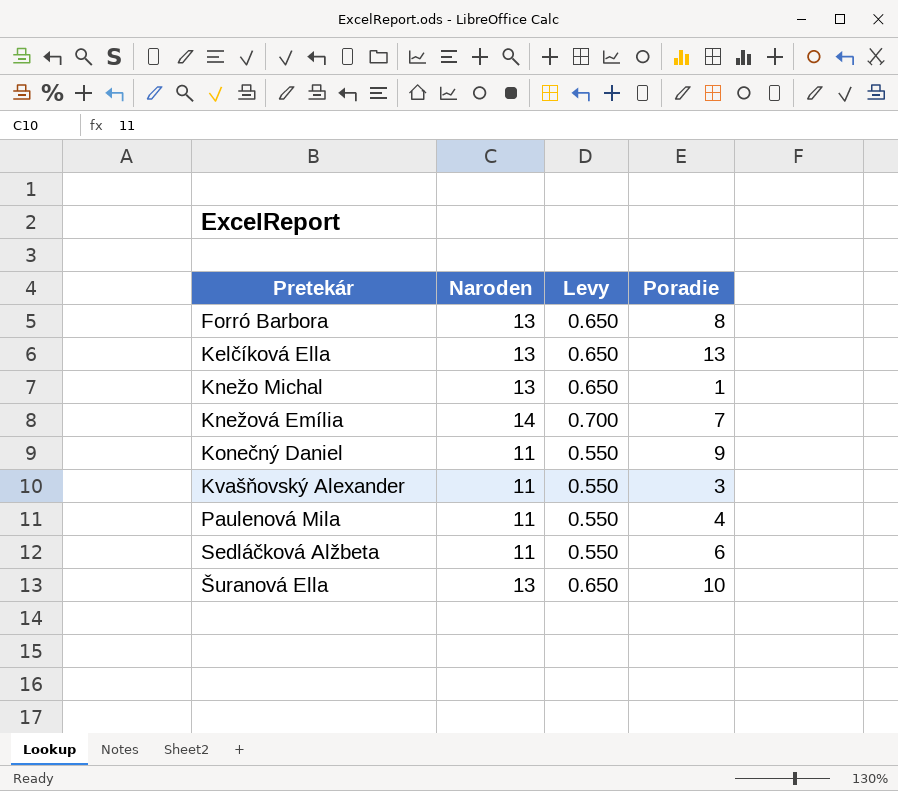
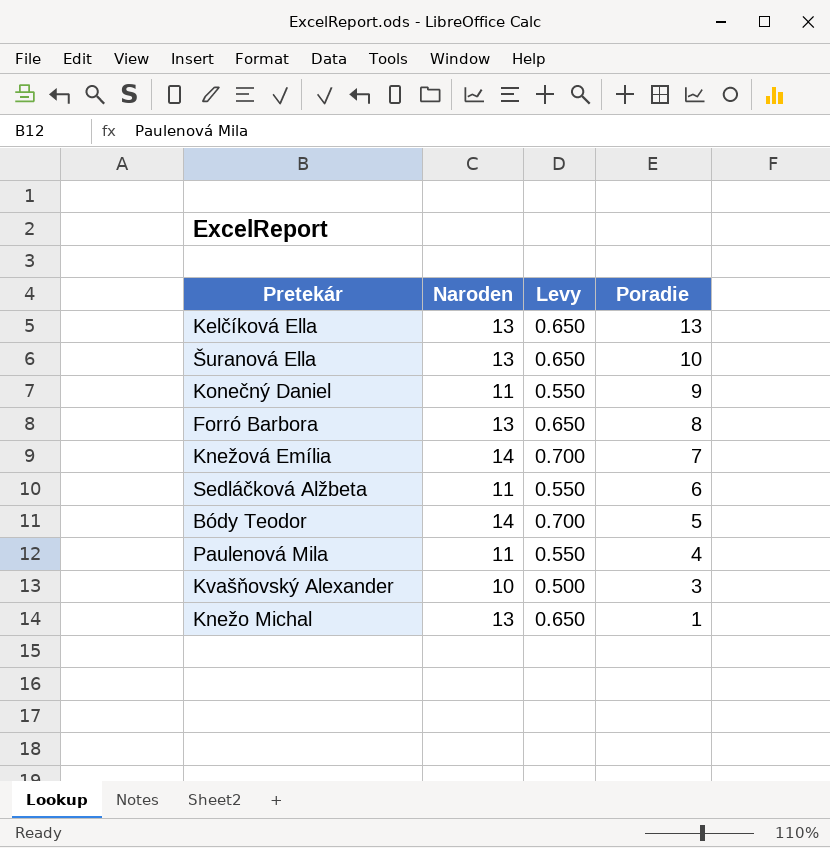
row order: Pretekár ascending -> Poradie descending
row Bódy Teodor: none -> 14 | 0.700 | 5
Kvašňovský Alexander | Naroden: 11 -> 10
Kvašňovský Alexander | Levy: 0.550 -> 0.500

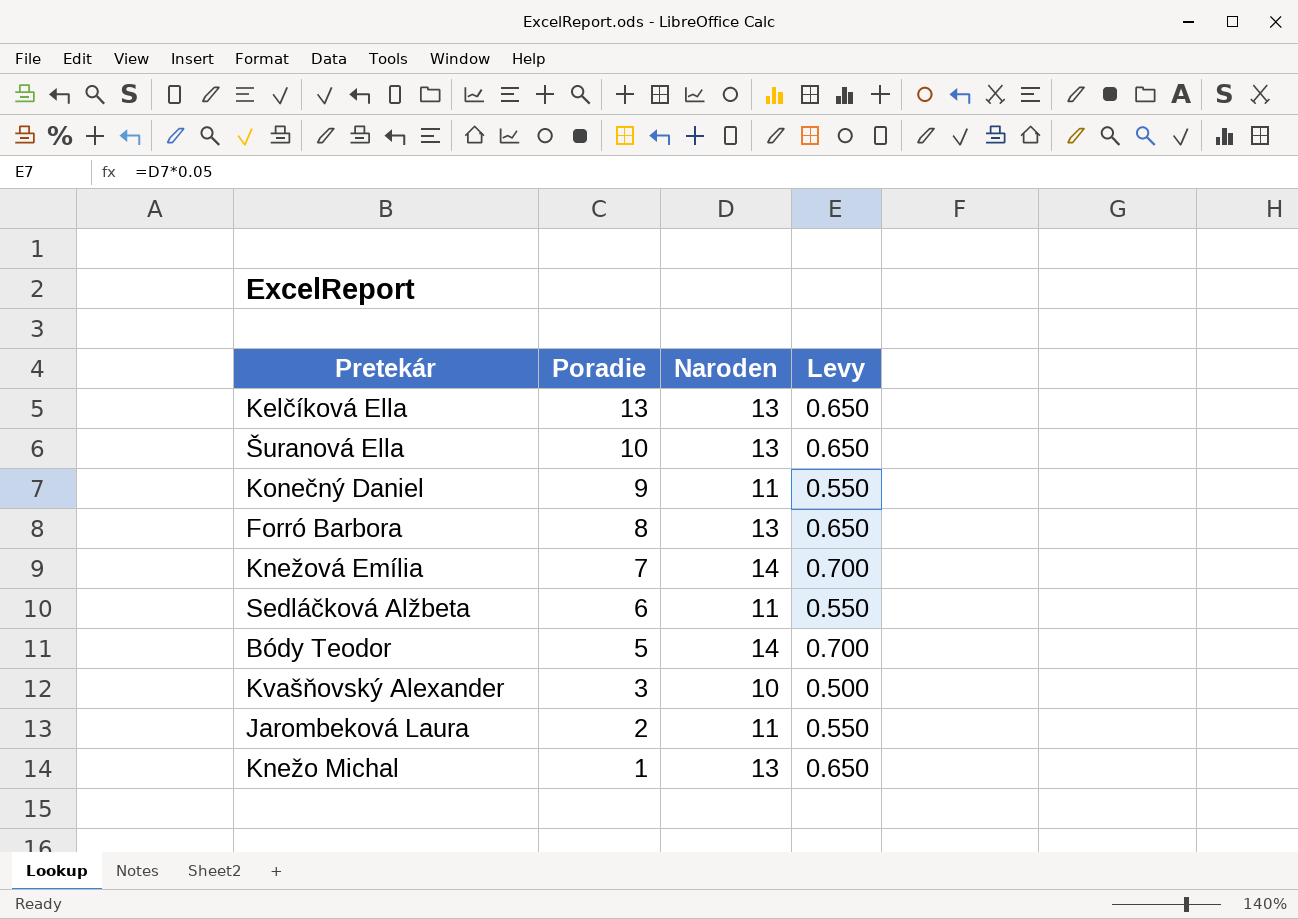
column Poradie | position: 4 -> 2
row Paulenová Mila: 11 | 0.550 | 4 -> none
row Jarombeková Laura: none -> 2 | 11 | 0.550

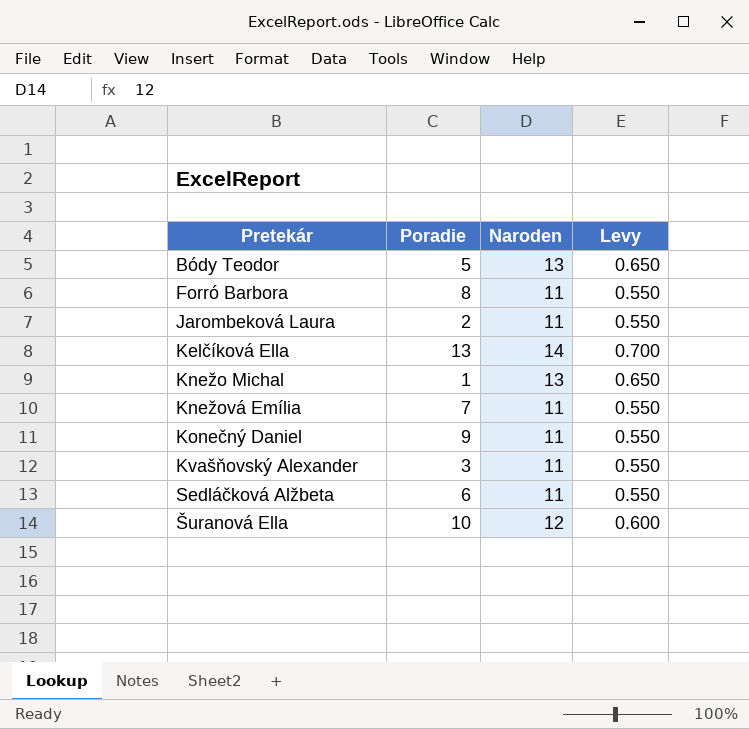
row order: Poradie descending -> Pretekár ascending
Bódy Teodor | Naroden: 14 -> 13
Bódy Teodor | Levy: 0.700 -> 0.650
Forró Barbora | Naroden: 13 -> 11
Forró Barbora | Levy: 0.650 -> 0.550
Kelčíková Ella | Naroden: 13 -> 14
Kelčíková Ella | Levy: 0.650 -> 0.700
Knežová Emília | Naroden: 14 -> 11
Knežová Emília | Levy: 0.700 -> 0.550
Kvašňovský Alexander | Naroden: 10 -> 11
Kvašňovský Alexander | Levy: 0.500 -> 0.550
Šuranová Ella | Naroden: 13 -> 12
Šuranová Ella | Levy: 0.650 -> 0.600

